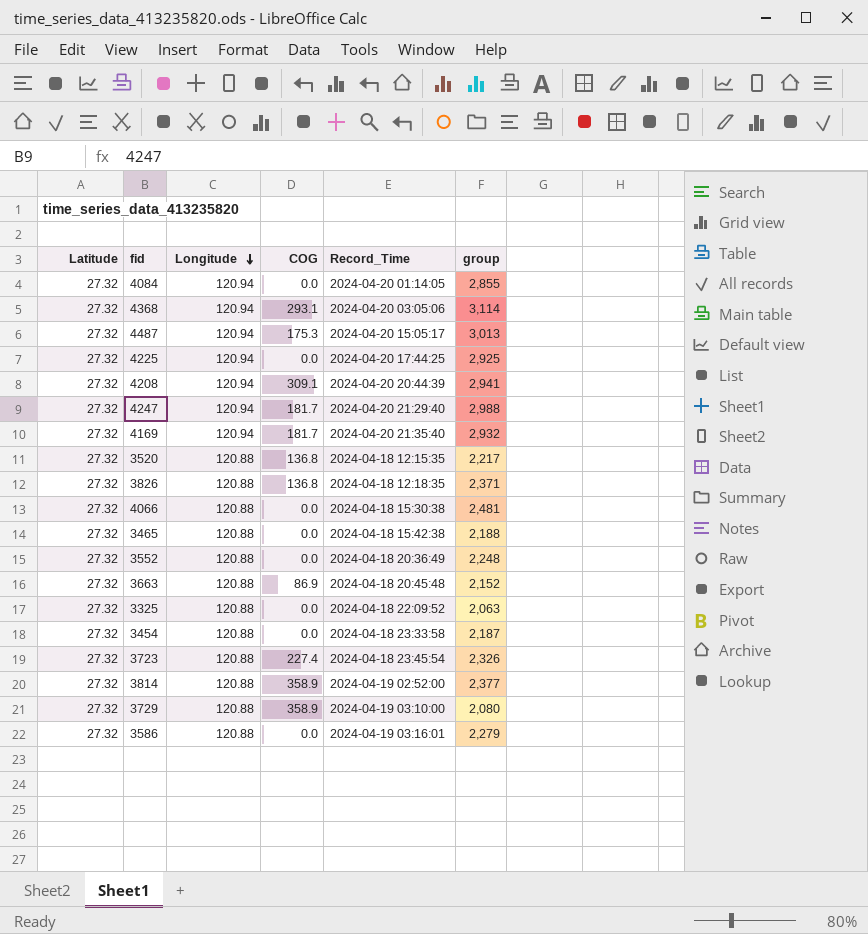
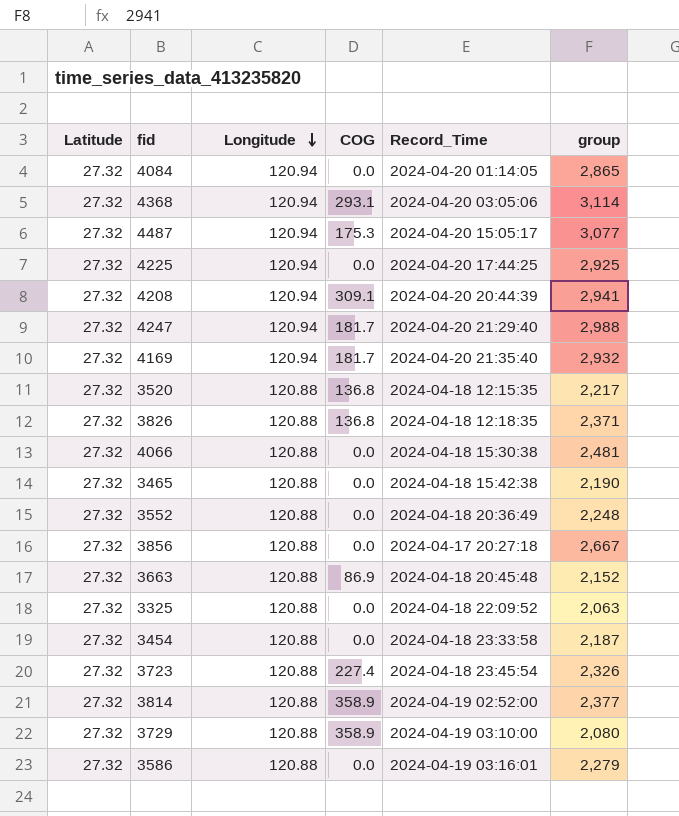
4084 | group: 2,855 -> 2,865
4487 | group: 3,013 -> 3,077
3465 | group: 2,188 -> 2,190
row 3856: none -> 27.32 | 120.88 | 0.0 | 2024-04-17 20:27:18 | 2,667

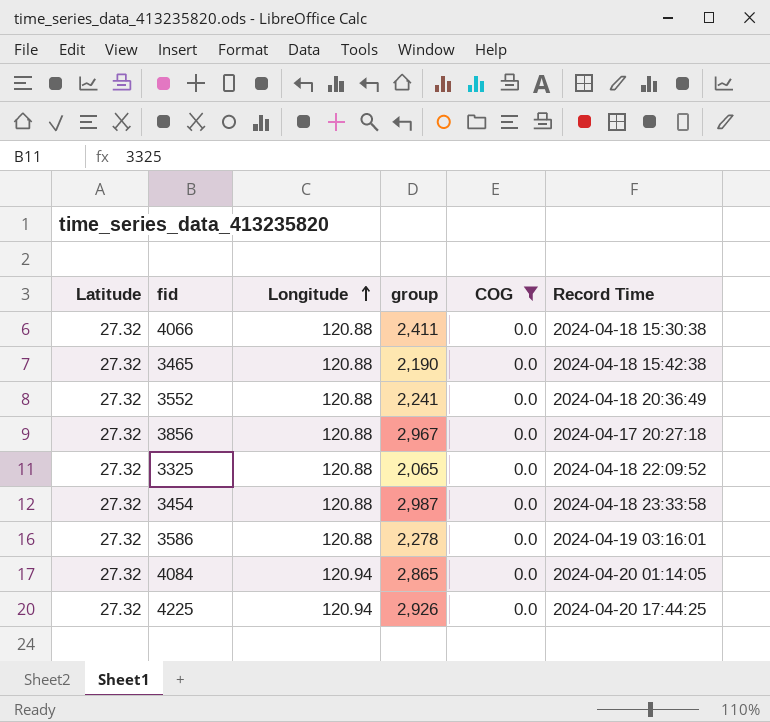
filter: none -> COG = 0.0
row order: Longitude descending -> Longitude ascending
column group | position: 6 -> 4
column name: Record_Time -> Record Time
4066 | group: 2,481 -> 2,411
3552 | group: 2,248 -> 2,241
3856 | group: 2,667 -> 2,967
3325 | group: 2,063 -> 2,065
3454 | group: 2,187 -> 2,987
3586 | group: 2,279 -> 2,278
4225 | group: 2,925 -> 2,926

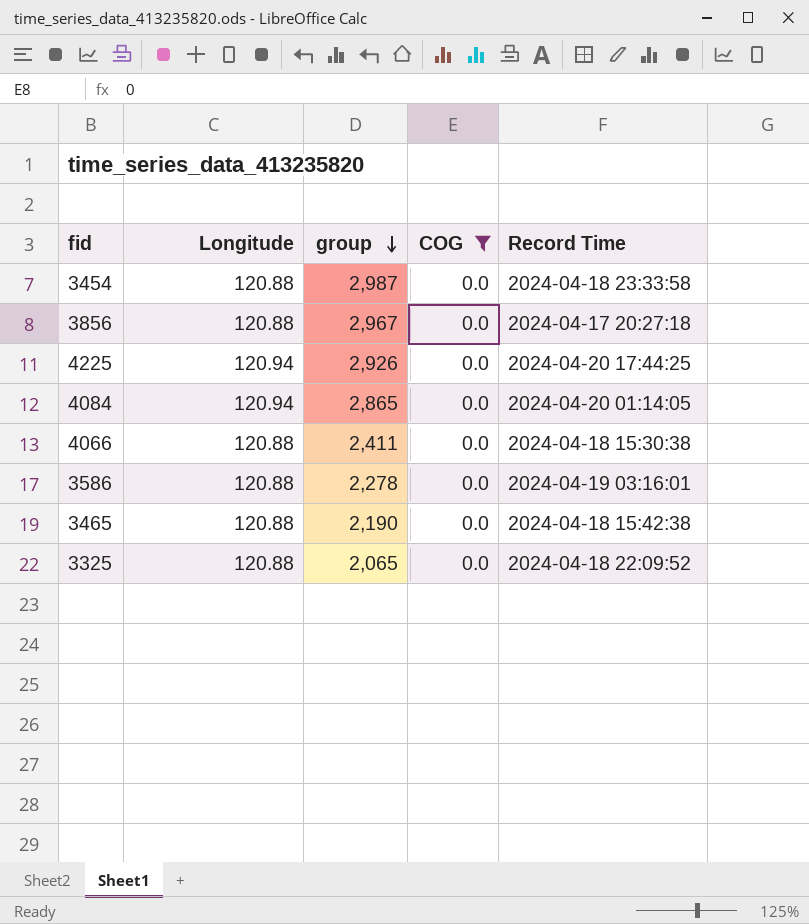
row order: Longitude ascending -> group descending
column Latitude | position: 1 -> none
row 3552: 27.32 | 120.88 | 2,241 | 0.0 | 2024-04-18 20:36:49 -> none

